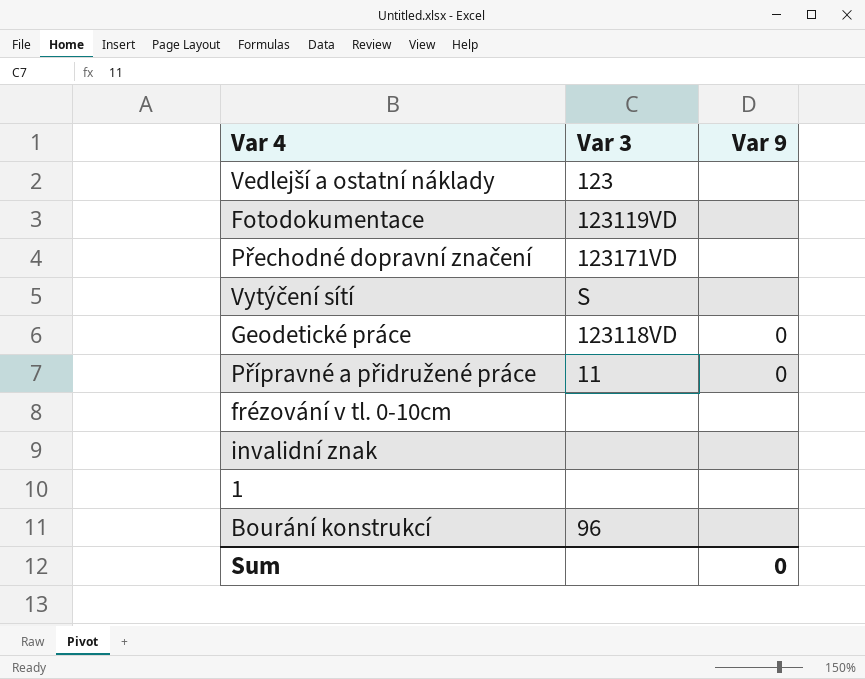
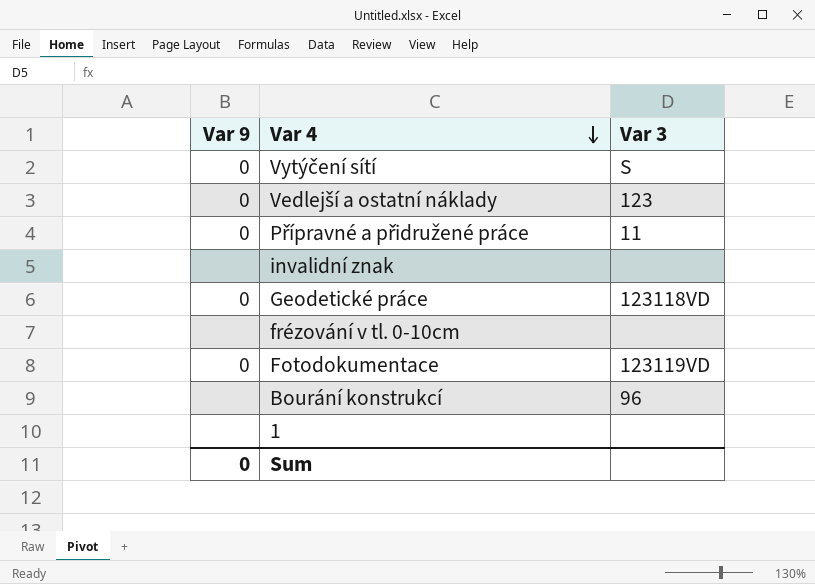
row order: none -> Var 4 descending
column Var 9 | position: 3 -> 1
row Přechodné dopravní značení: 123171VD | none -> none
Vytýčení sítí | Var 9: none -> 0
Vedlejší a ostatní náklady | Var 9: none -> 0
Fotodokumentace | Var 9: none -> 0

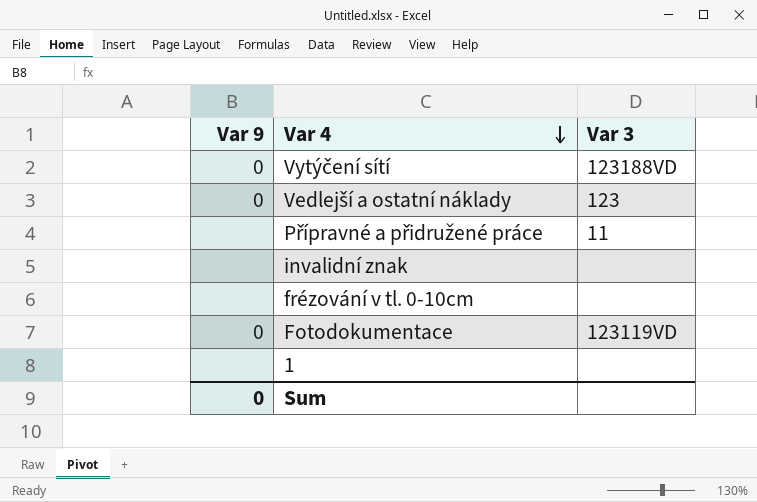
row Geodetické práce: 0 | 123118VD -> none
row Bourání konstrukcí: none | 96 -> none
Vytýčení sítí | Var 3: S -> 123188VD
Přípravné a přidružené práce | Var 9: 0 -> none

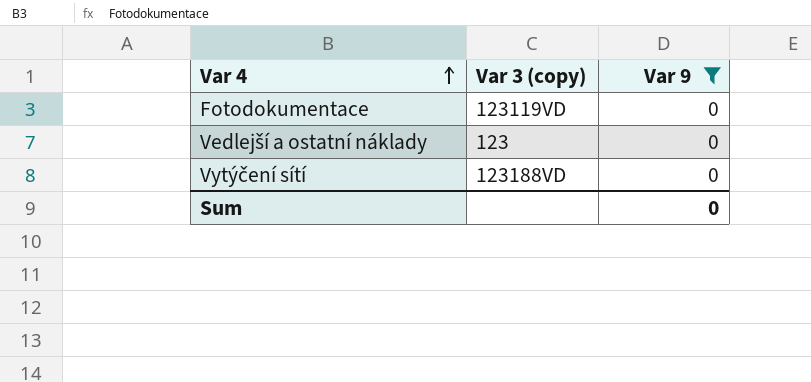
filter: none -> Var 9 = 0
row order: Var 4 descending -> Var 4 ascending
column name: Var 3 -> Var 3 (copy)
column Var 9 | position: 1 -> 3

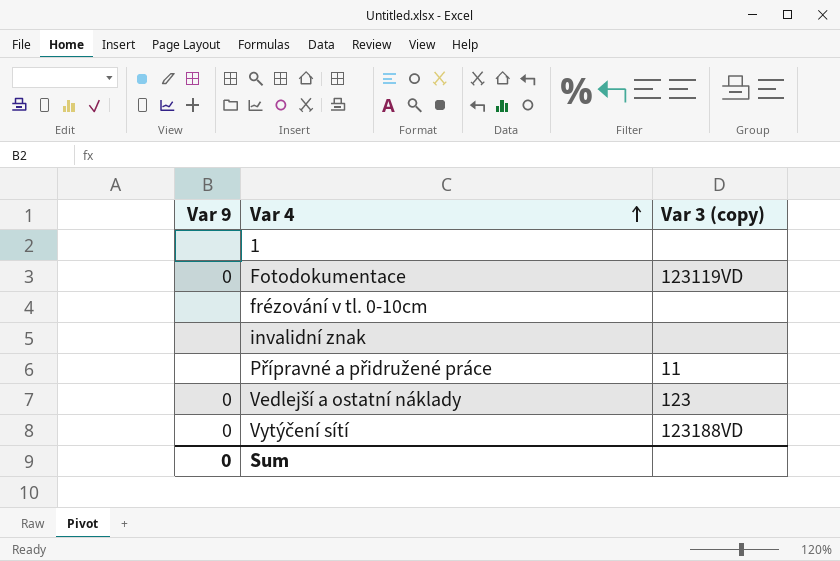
filter: Var 9 = 0 -> none
column Var 9 | position: 3 -> 1

